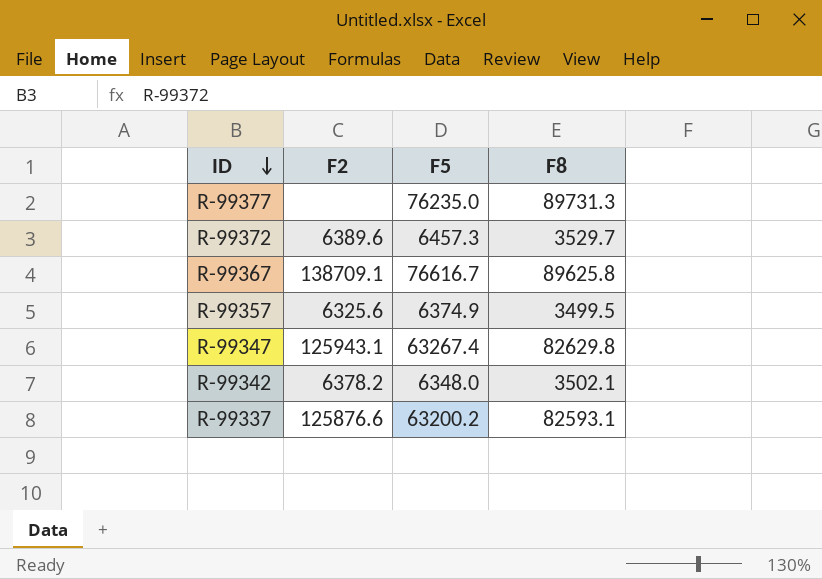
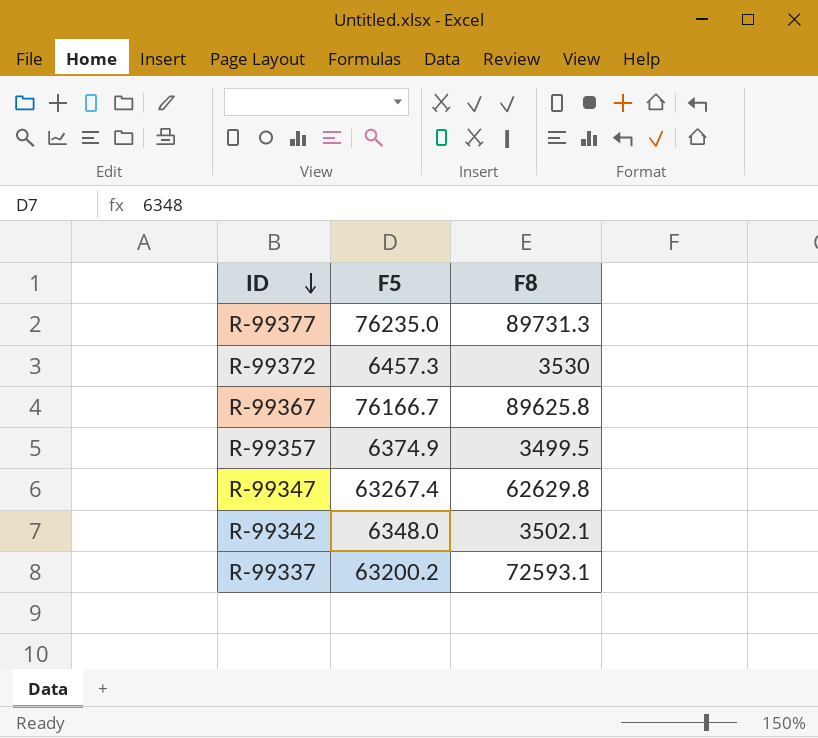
column F2 | position: 2 -> none
R-99372 | F8: 3529.7 -> 3530
R-99367 | F5: 76616.7 -> 76166.7
R-99347 | F8: 82629.8 -> 62629.8
R-99337 | F8: 82593.1 -> 72593.1

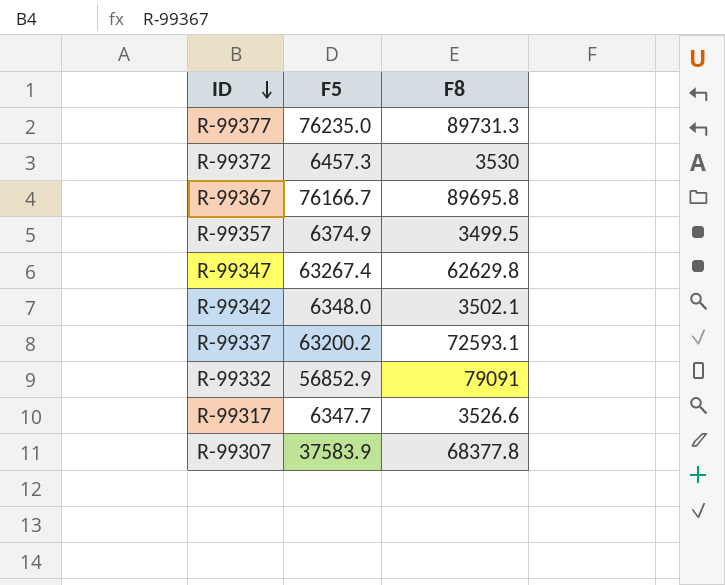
R-99367 | F8: 89625.8 -> 89695.8
row R-99332: none -> 56852.9 | 79091
row R-99317: none -> 6347.7 | 3526.6
row R-99307: none -> 37583.9 | 68377.8

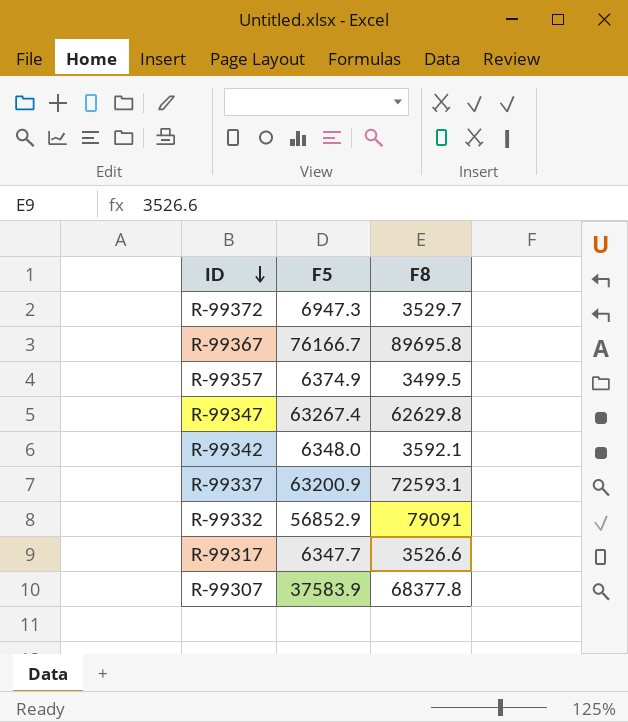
row R-99377: 76235.0 | 89731.3 -> none
R-99372 | F5: 6457.3 -> 6947.3
R-99372 | F8: 3530 -> 3529.7
R-99342 | F8: 3502.1 -> 3592.1
R-99337 | F5: 63200.2 -> 63200.9

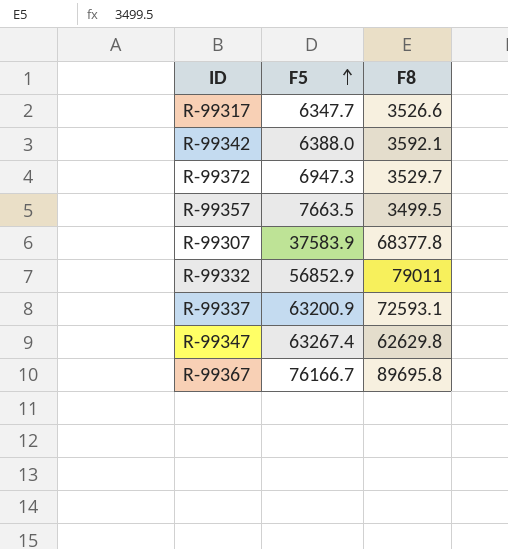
row order: ID descending -> F5 ascending
R-99342 | F5: 6348.0 -> 6388.0
R-99357 | F5: 6374.9 -> 7663.5
R-99332 | F8: 79091 -> 79011

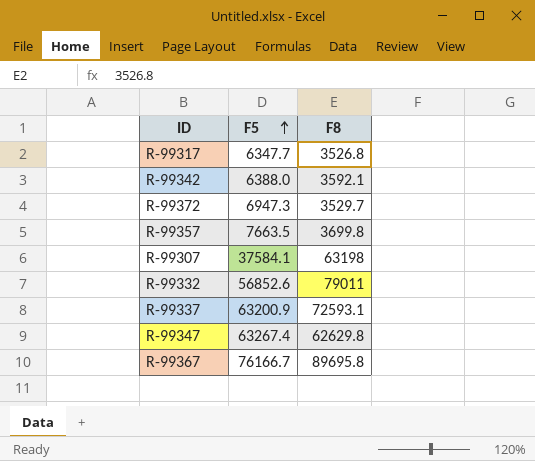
R-99317 | F8: 3526.6 -> 3526.8
R-99357 | F8: 3499.5 -> 3699.8
R-99307 | F5: 37583.9 -> 37584.1
R-99307 | F8: 68377.8 -> 63198
R-99332 | F5: 56852.9 -> 56852.6

